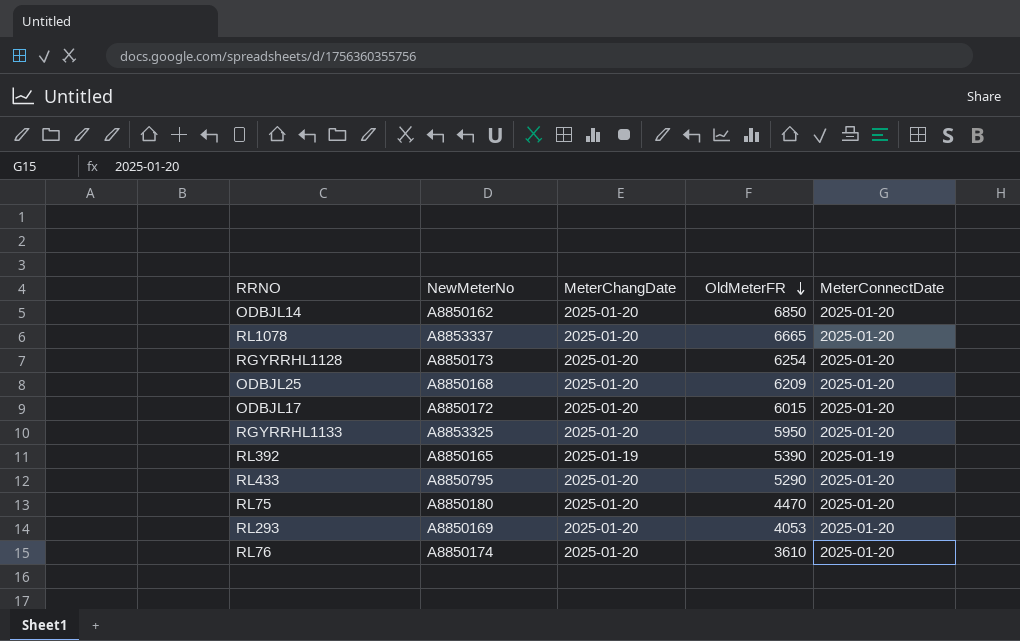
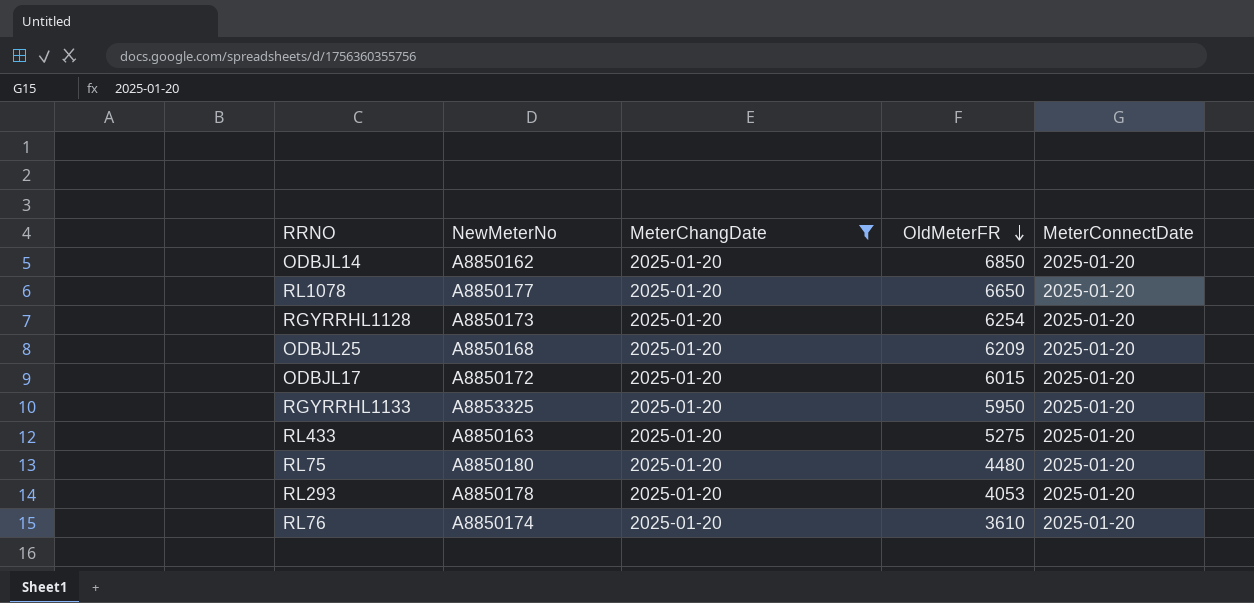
filter: none -> MeterChangDate = 2025-01-20
RL1078 | NewMeterNo: A8853337 -> A8850177
RL1078 | OldMeterFR: 6665 -> 6650
RL433 | NewMeterNo: A8850795 -> A8850163
RL433 | OldMeterFR: 5290 -> 5275
RL75 | OldMeterFR: 4470 -> 4480
RL293 | NewMeterNo: A8850169 -> A8850178

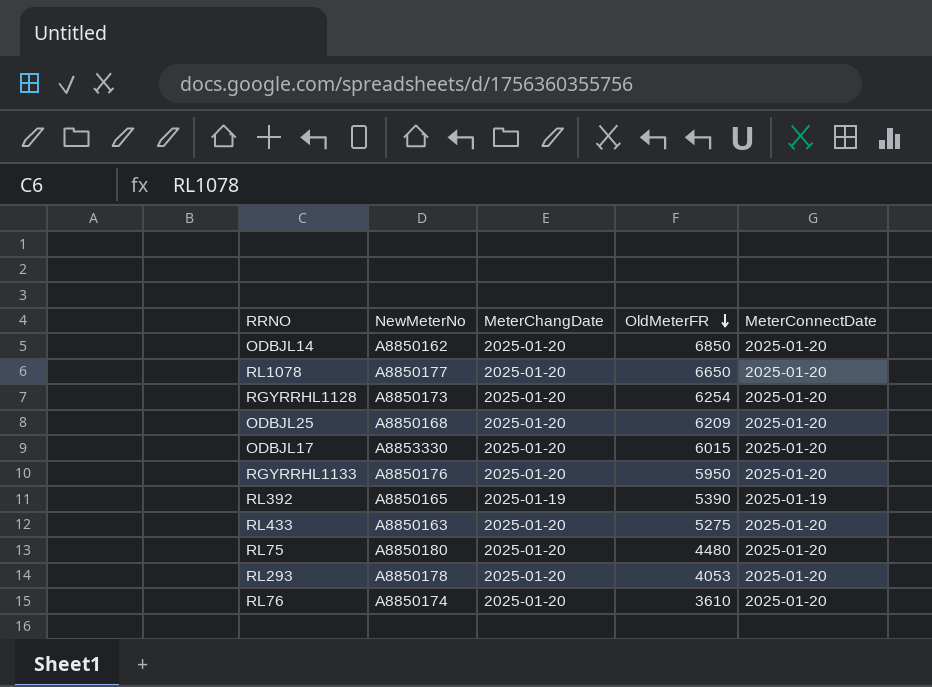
filter: MeterChangDate = 2025-01-20 -> none
ODBJL17 | NewMeterNo: A8850172 -> A8853330
RGYRRHL1133 | NewMeterNo: A8853325 -> A8850176

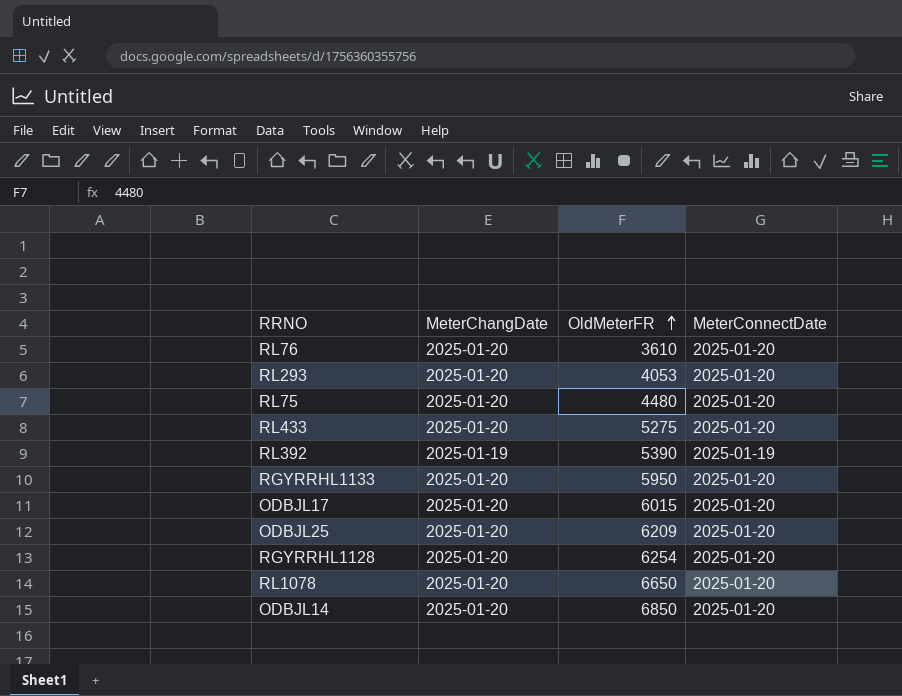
row order: OldMeterFR descending -> OldMeterFR ascending
column NewMeterNo | position: 2 -> none

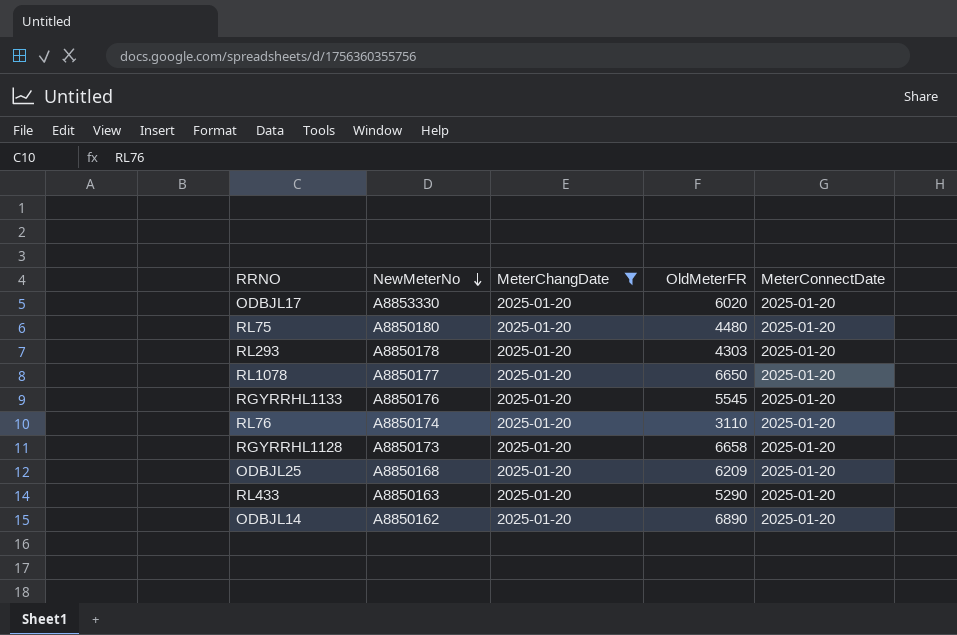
filter: none -> MeterChangDate = 2025-01-20
row order: OldMeterFR ascending -> NewMeterNo descending
column NewMeterNo | position: none -> 2
ODBJL17 | OldMeterFR: 6015 -> 6020
RL293 | OldMeterFR: 4053 -> 4303
RGYRRHL1133 | OldMeterFR: 5950 -> 5545
RL76 | OldMeterFR: 3610 -> 3110
RGYRRHL1128 | OldMeterFR: 6254 -> 6658
RL433 | OldMeterFR: 5275 -> 5290
ODBJL14 | OldMeterFR: 6850 -> 6890

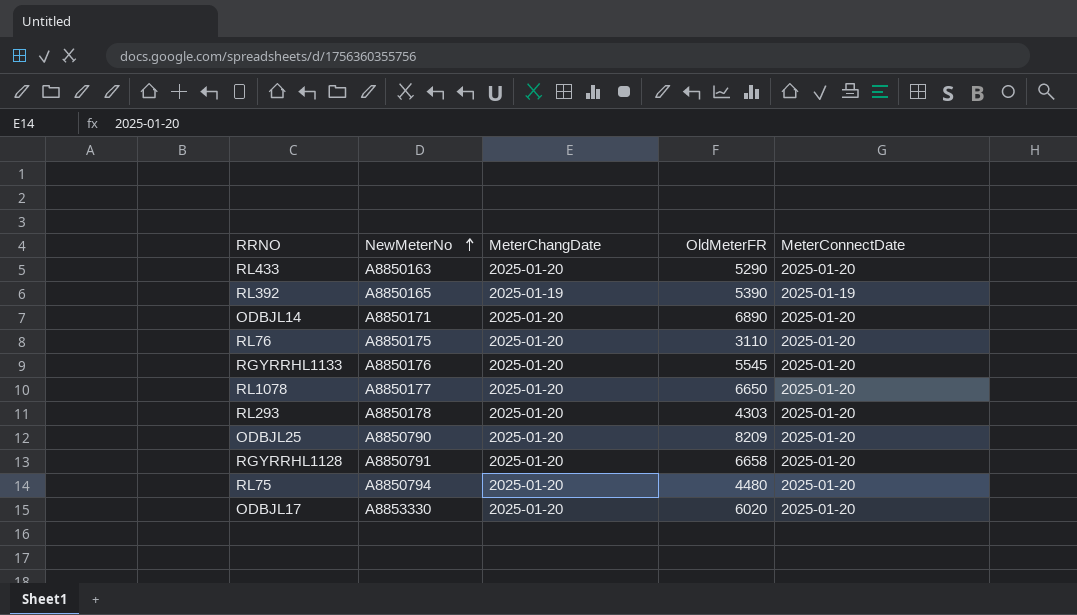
filter: MeterChangDate = 2025-01-20 -> none
row order: NewMeterNo descending -> NewMeterNo ascending
ODBJL14 | NewMeterNo: A8850162 -> A8850171
RL76 | NewMeterNo: A8850174 -> A8850175
ODBJL25 | NewMeterNo: A8850168 -> A8850790
ODBJL25 | OldMeterFR: 6209 -> 8209
RGYRRHL1128 | NewMeterNo: A8850173 -> A8850791
RL75 | NewMeterNo: A8850180 -> A8850794

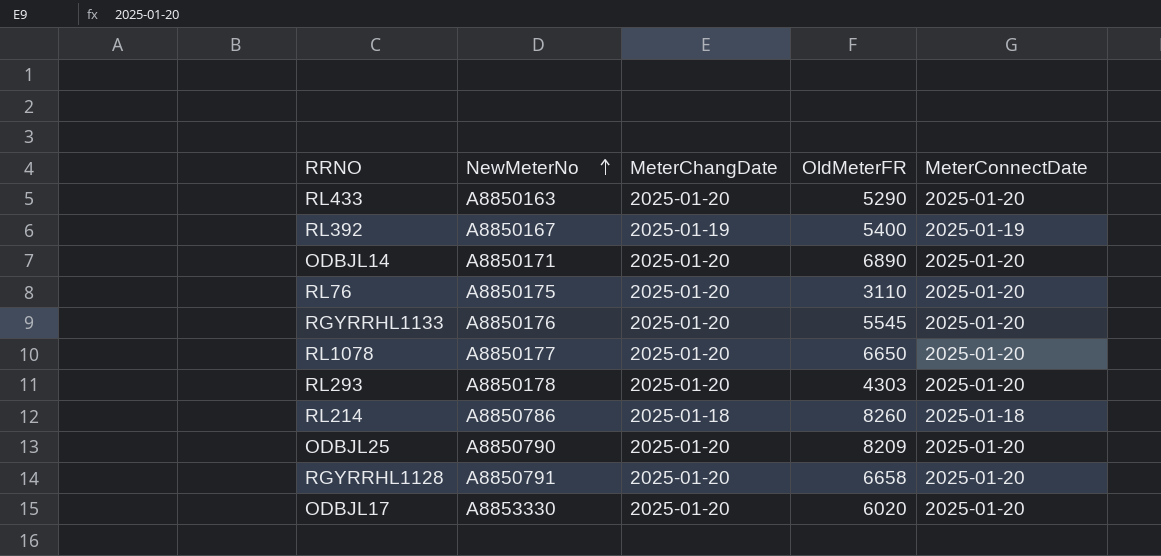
row RL75: A8850794 | 2025-01-20 | 4480 | 2025-01-20 -> none
RL392 | NewMeterNo: A8850165 -> A8850167
RL392 | OldMeterFR: 5390 -> 5400
row RL214: none -> A8850786 | 2025-01-18 | 8260 | 2025-01-18

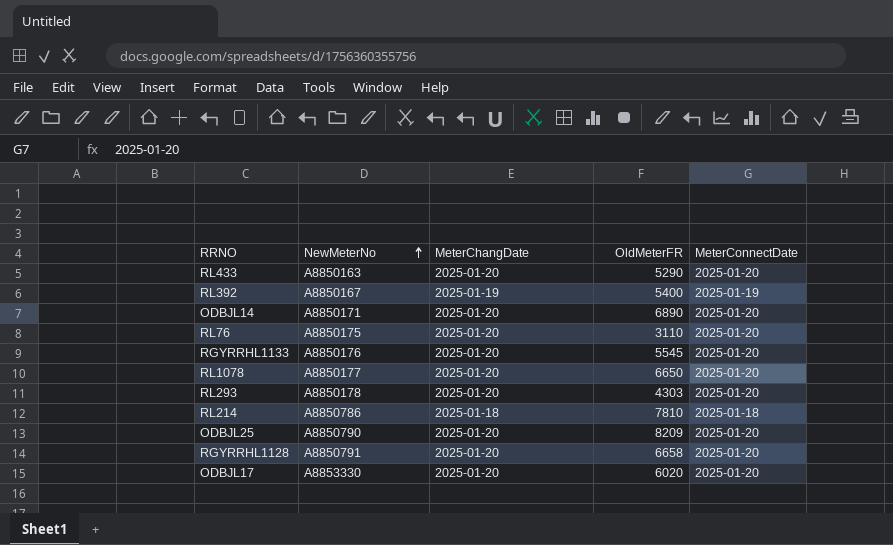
RL214 | OldMeterFR: 8260 -> 7810

